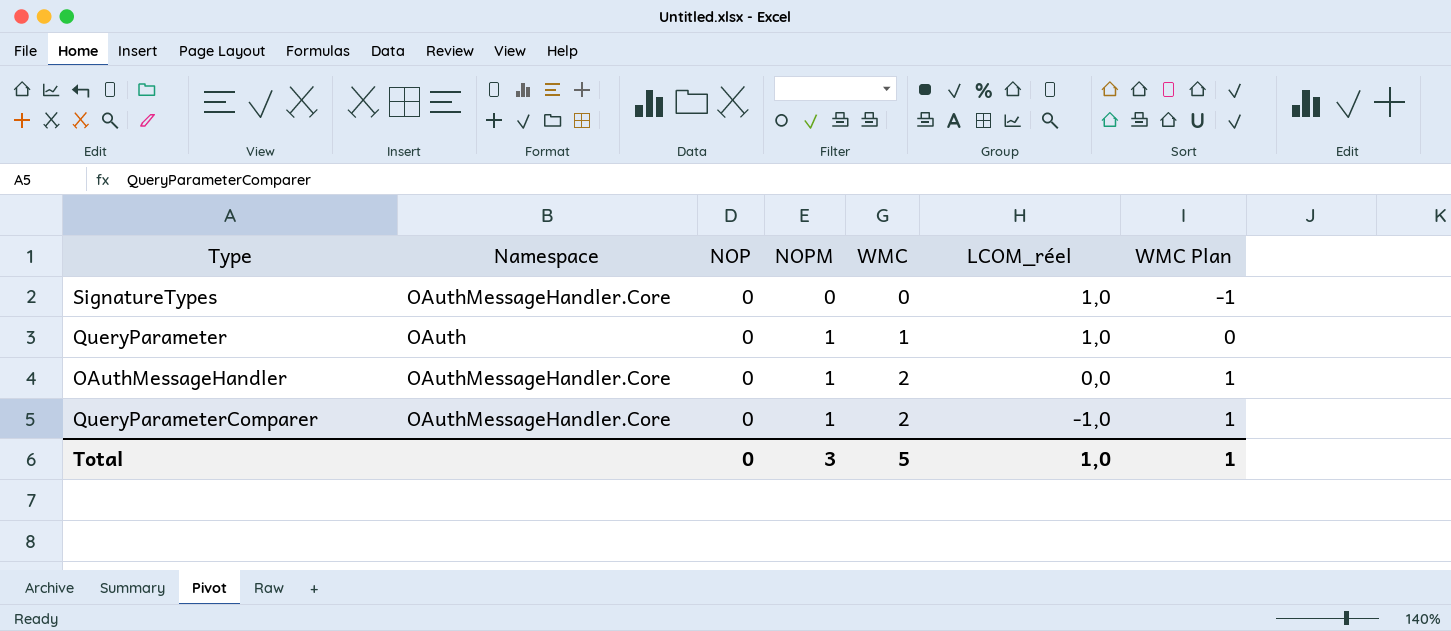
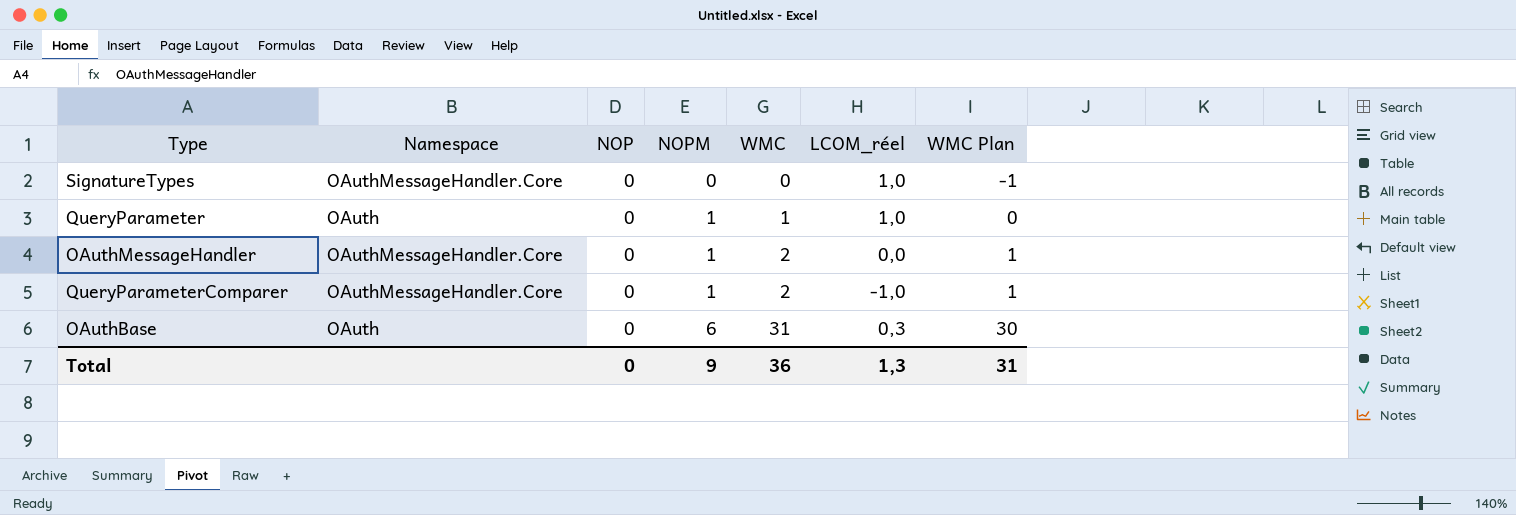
row OAuthBase: none -> OAuth | 0 | 6 | 31 | 0,3 | 30
Total | NOPM: 3 -> 9
Total | WMC: 5 -> 36
Total | LCOM_réel: 1,0 -> 1,3
Total | WMC Plan: 1 -> 31

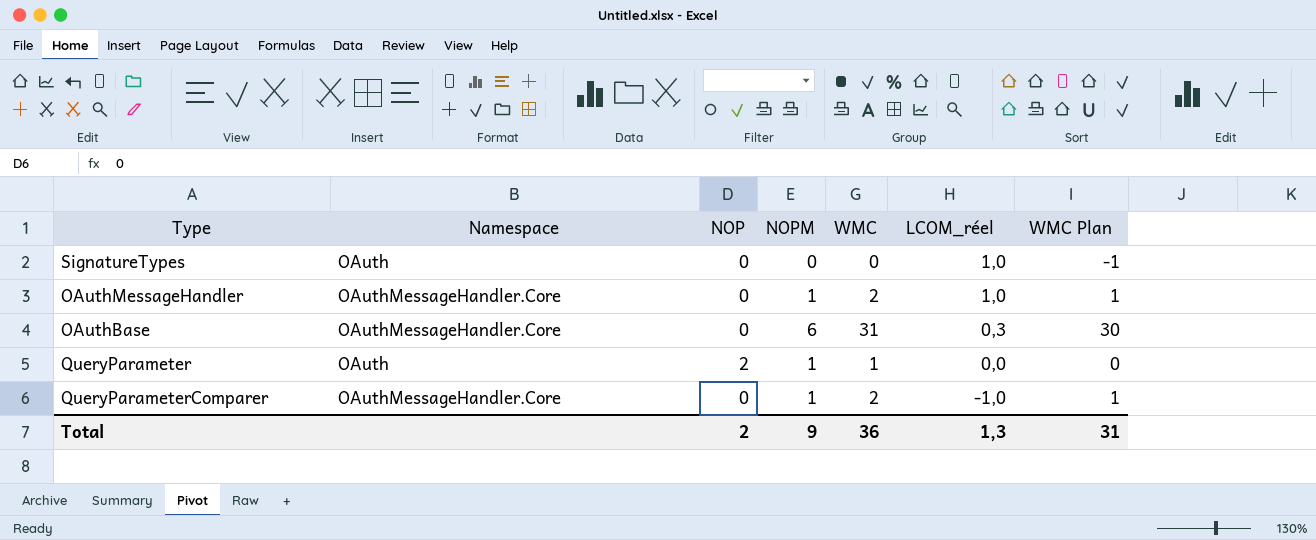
row order: NOPM ascending -> LCOM_réel descending
SignatureTypes | Namespace: OAuthMessageHandler.Core -> OAuth
OAuthMessageHandler | LCOM_réel: 0,0 -> 1,0
OAuthBase | Namespace: OAuth -> OAuthMessageHandler.Core
QueryParameter | NOP: 0 -> 2
QueryParameter | LCOM_réel: 1,0 -> 0,0
Total | NOP: 0 -> 2

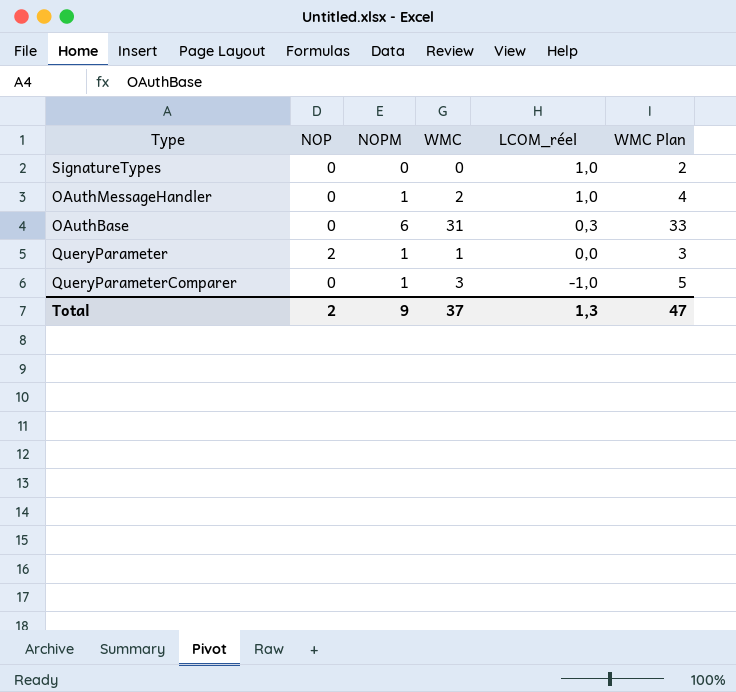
column Namespace | position: 2 -> none
column WMC Plan | formula: [WMC] - 1 -> [WMC] + 2
QueryParameterComparer | WMC: 2 -> 3
Total | WMC: 36 -> 37
Total | WMC Plan: 31 -> 47

